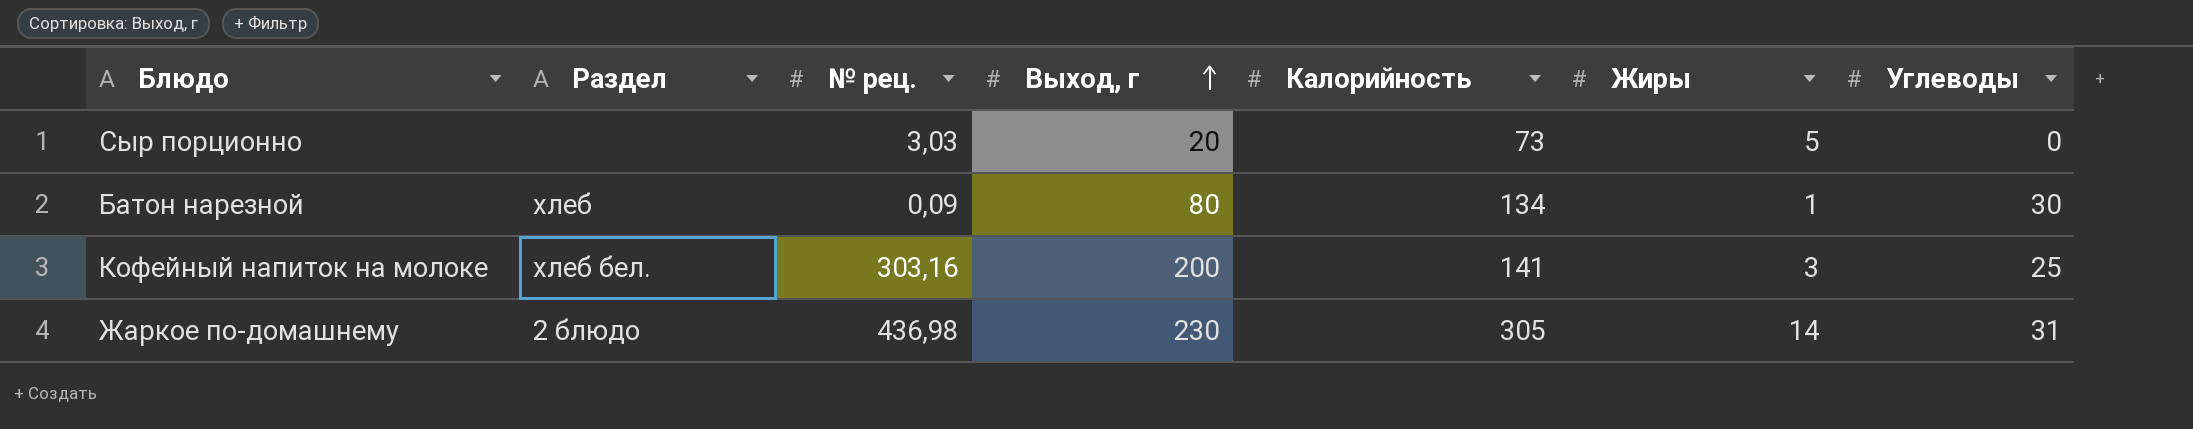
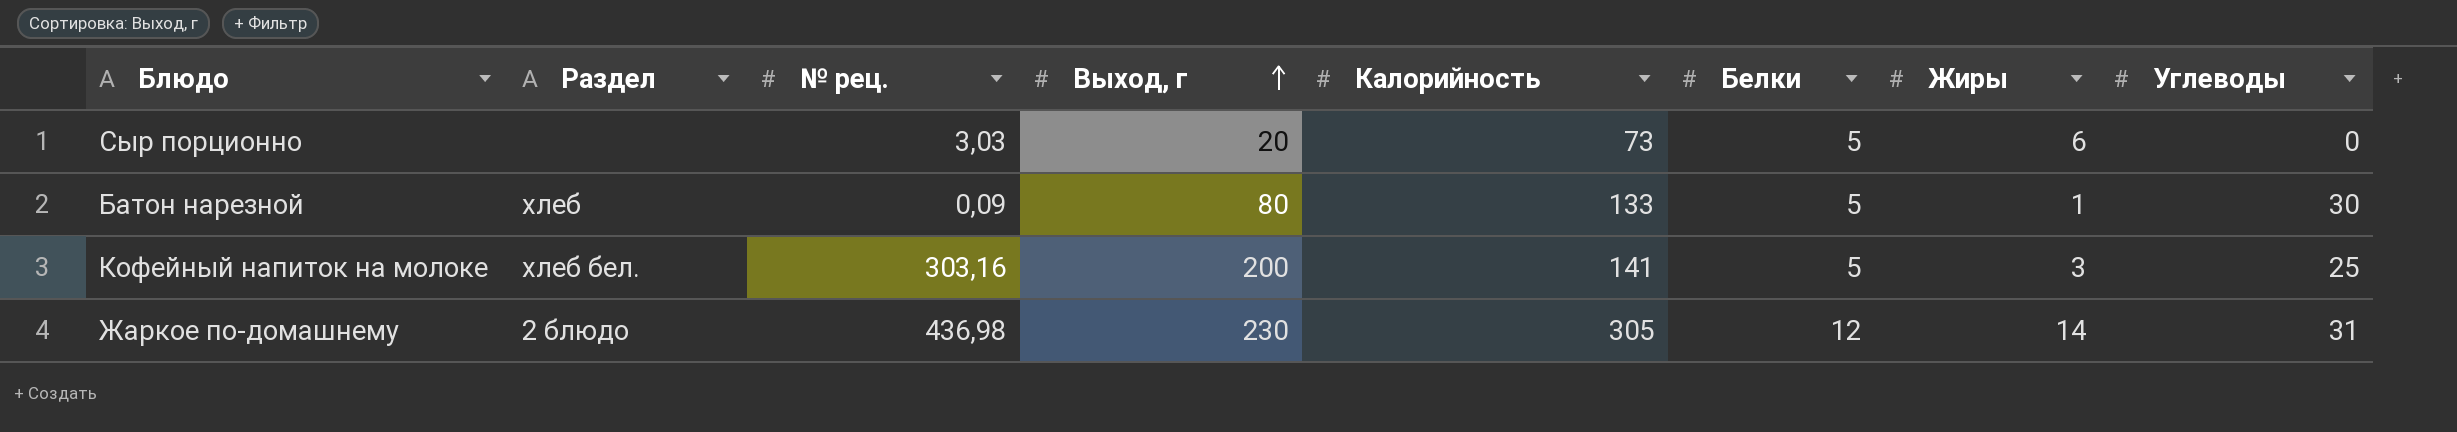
column Белки | position: none -> 6
Сыр порционно | Жиры: 5 -> 6
Батон нарезной | Калорийность: 134 -> 133

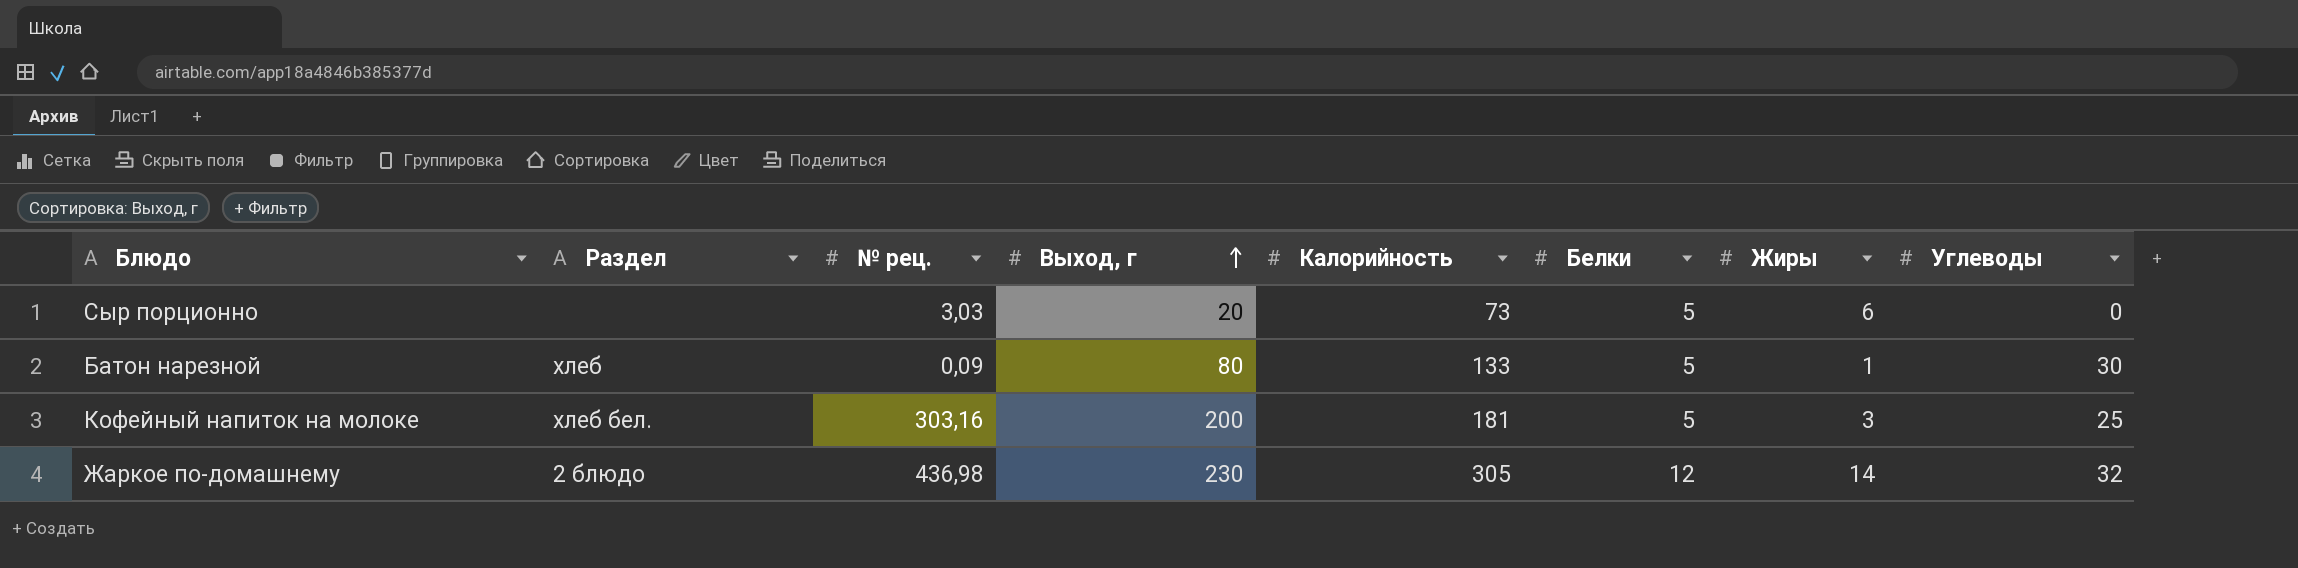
Кофейный напиток на молоке | Калорийность: 141 -> 181
Жаркое по-домашнему | Углеводы: 31 -> 32

